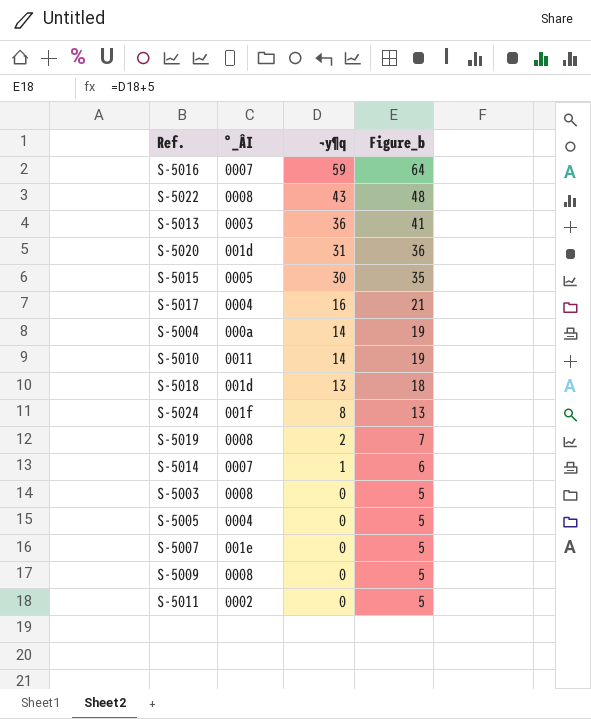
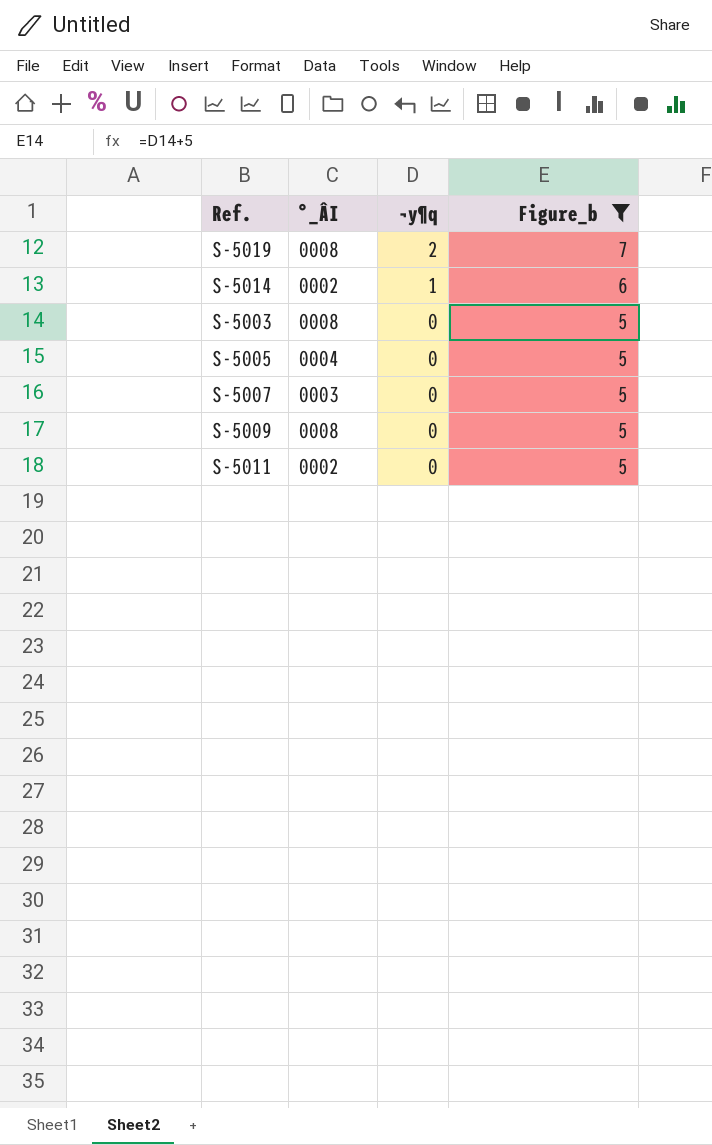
filter: none -> Figure_b <= 7
S-5014 | °_ÂI: 0007 -> 0002
S-5007 | °_ÂI: 001e -> 0003

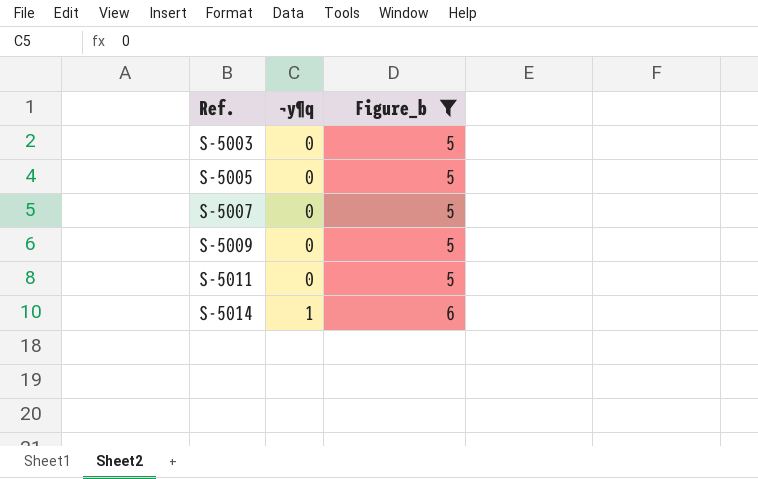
row order: ¬y¶q descending -> Ref. ascending
column °_ÂI | position: 2 -> none
row S-5019: 0008 | 2 | 7 -> none

